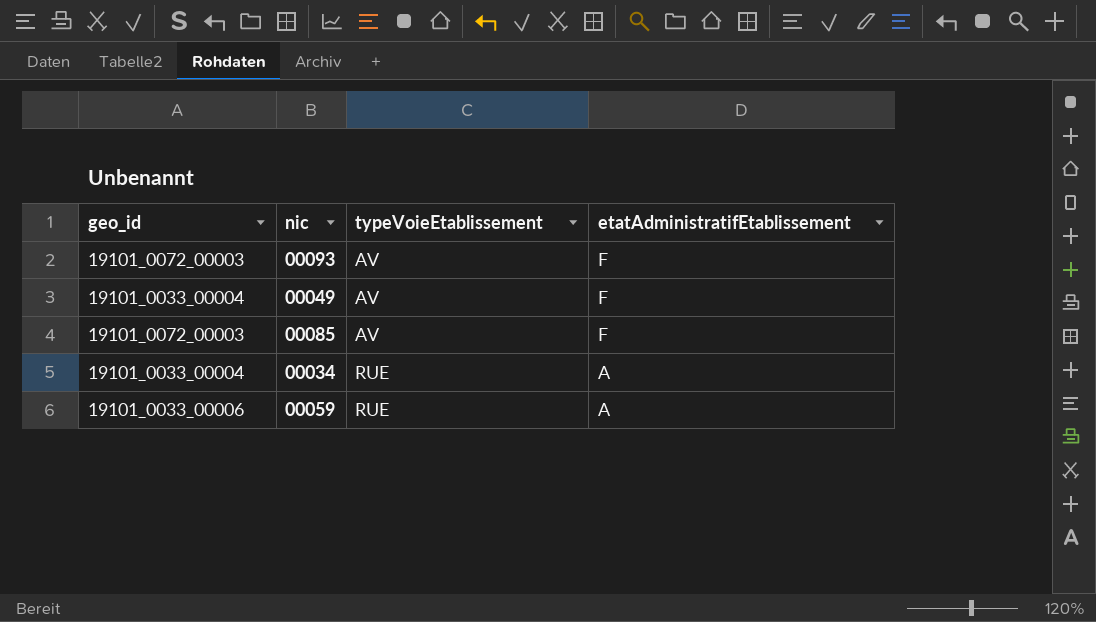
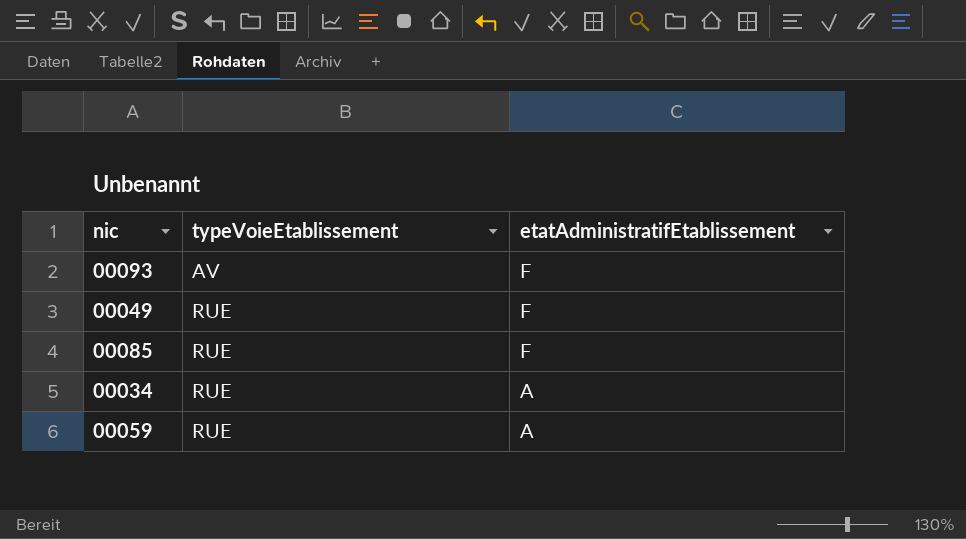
column geo_id | position: 1 -> none
00049 | typeVoieEtablissement: AV -> RUE
00085 | typeVoieEtablissement: AV -> RUE

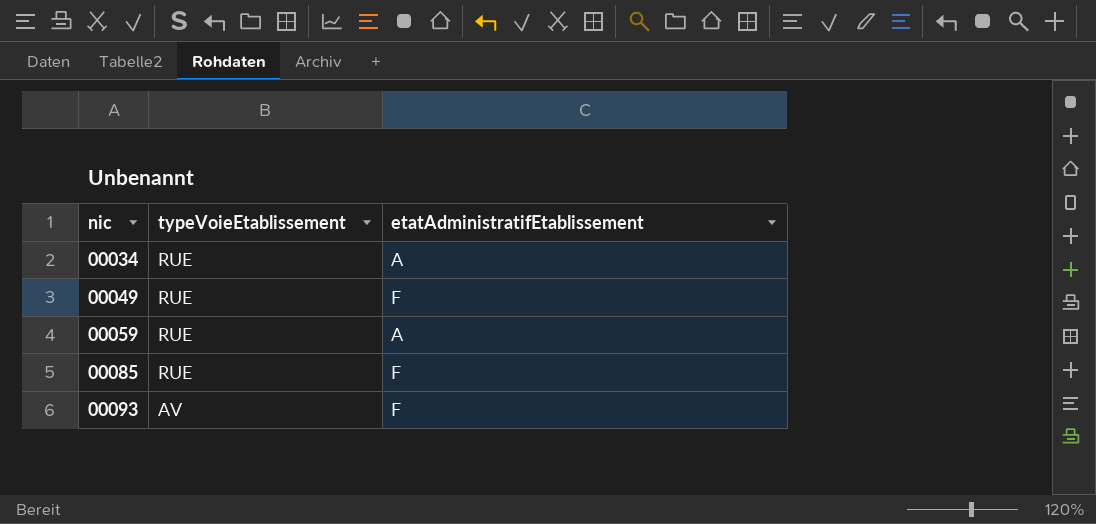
row order: typeVoieEtablissement ascending -> nic ascending

